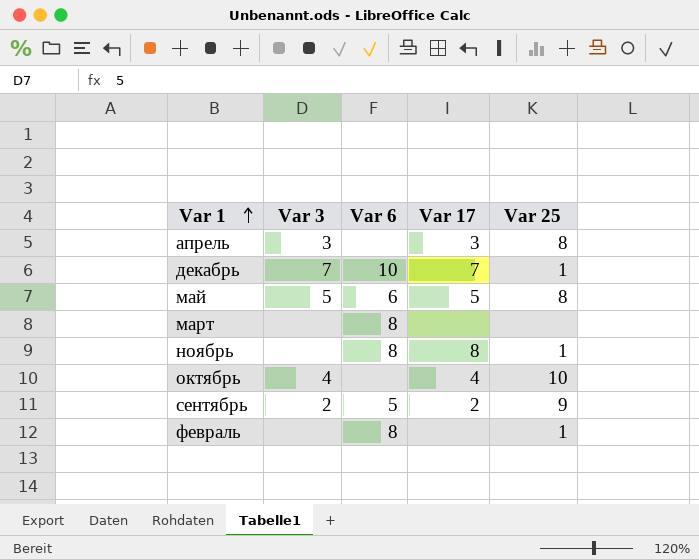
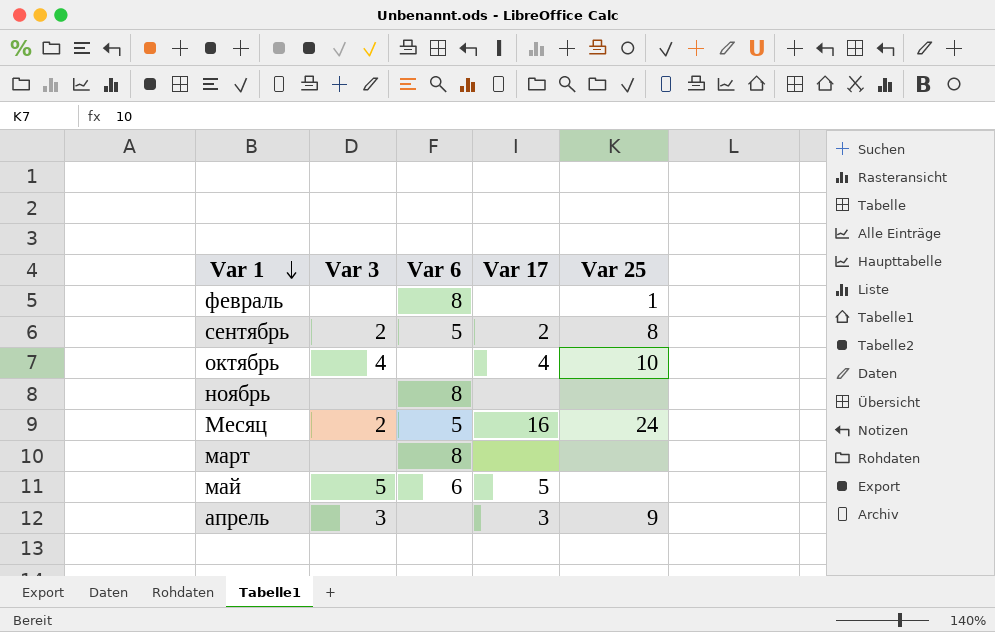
row order: Var 1 ascending -> Var 1 descending
row декабрь: 7 | 10 | 7 | 1 -> none
сентябрь | Var 25: 9 -> 8
ноябрь | Var 17: 8 -> none
ноябрь | Var 25: 1 -> none
row Месяц: none -> 2 | 5 | 16 | 24
май | Var 25: 8 -> none
апрель | Var 25: 8 -> 9

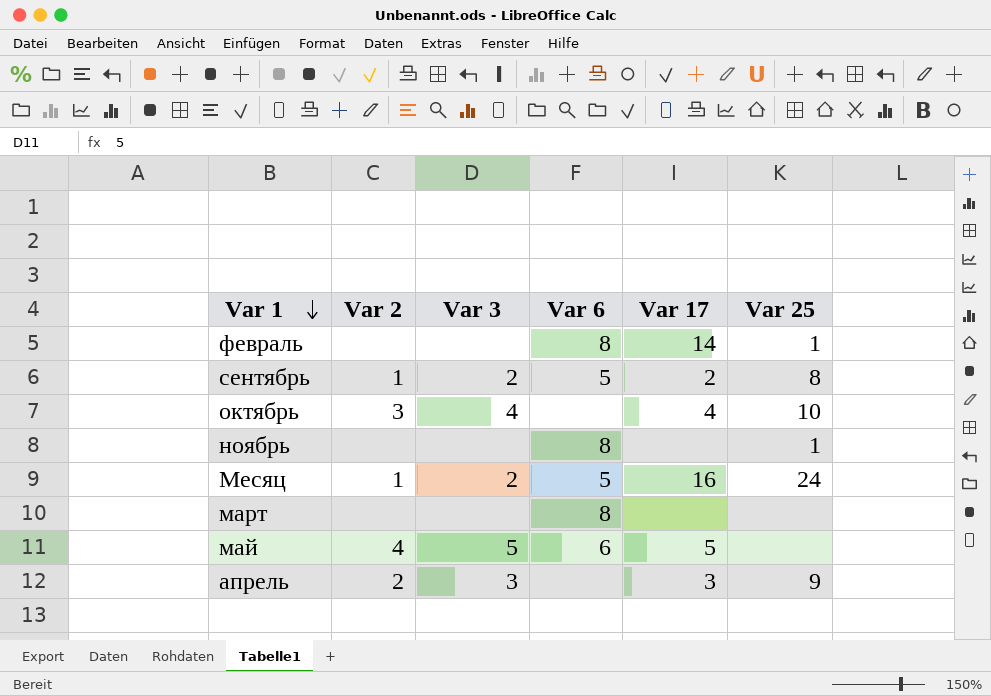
column Var 2 | position: none -> 2
февраль | Var 17: none -> 14
ноябрь | Var 25: none -> 1

